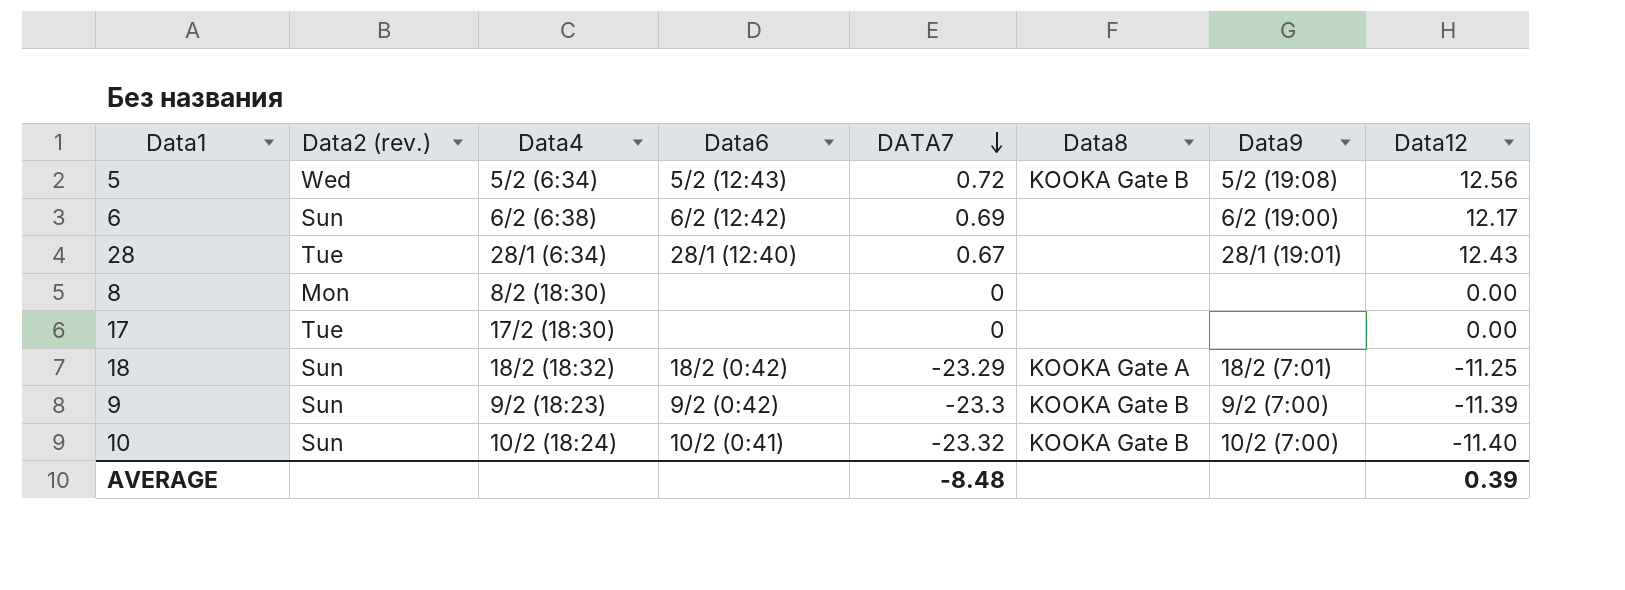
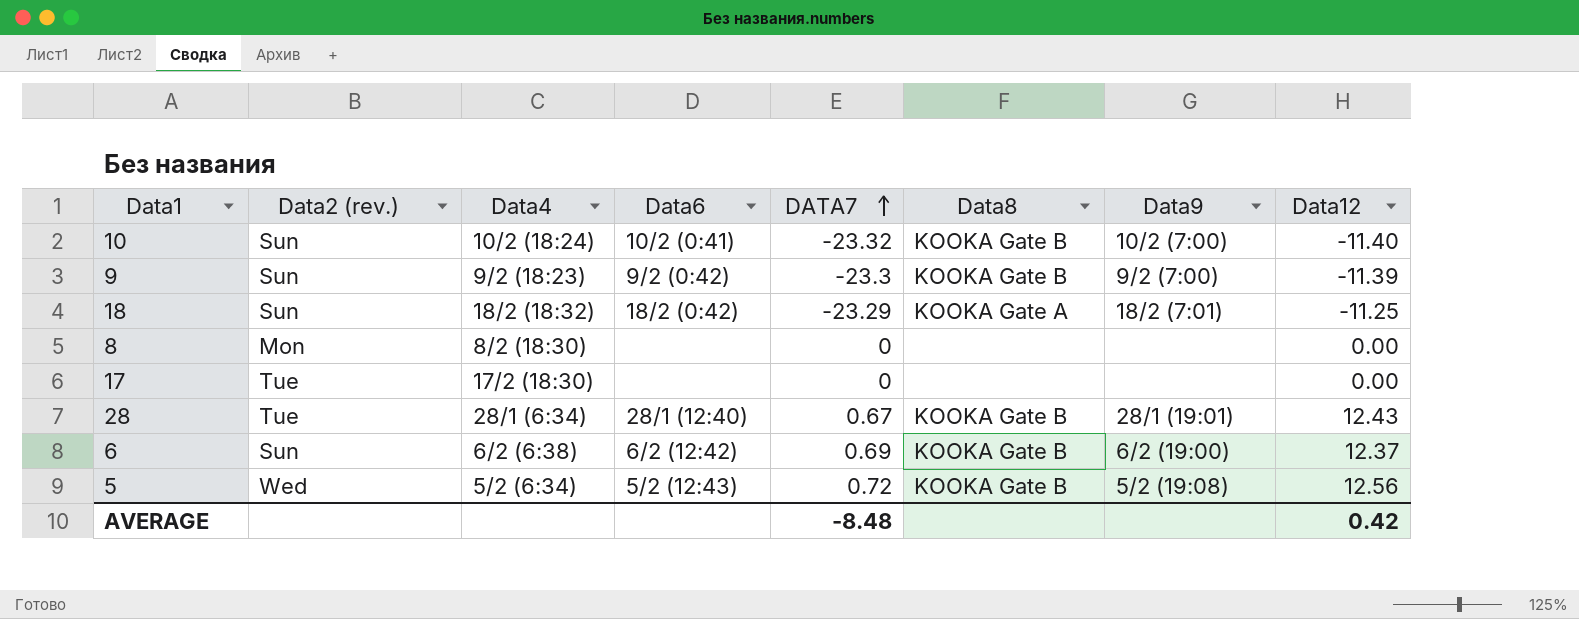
row order: DATA7 descending -> DATA7 ascending
28 | Data8: none -> KOOKA Gate B
6 | Data8: none -> KOOKA Gate B
6 | Data12: 12.17 -> 12.37
AVERAGE | Data12: 0.39 -> 0.42

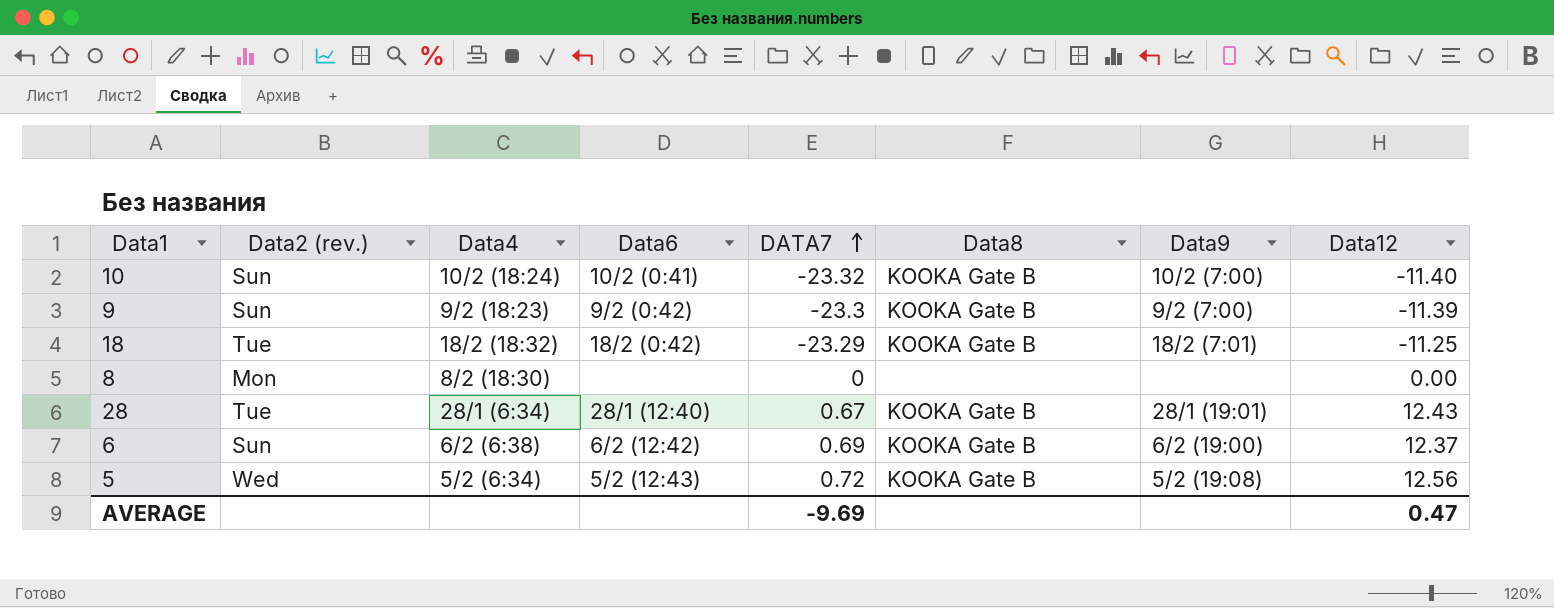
row 17: Tue | 17/2 (18:30) | none | 0 | none | none | 0.00 -> none
18 | Data2 (rev.): Sun -> Tue
18 | Data8: KOOKA Gate A -> KOOKA Gate B
AVERAGE | DATA7: -8.48 -> -9.69
AVERAGE | Data12: 0.42 -> 0.47

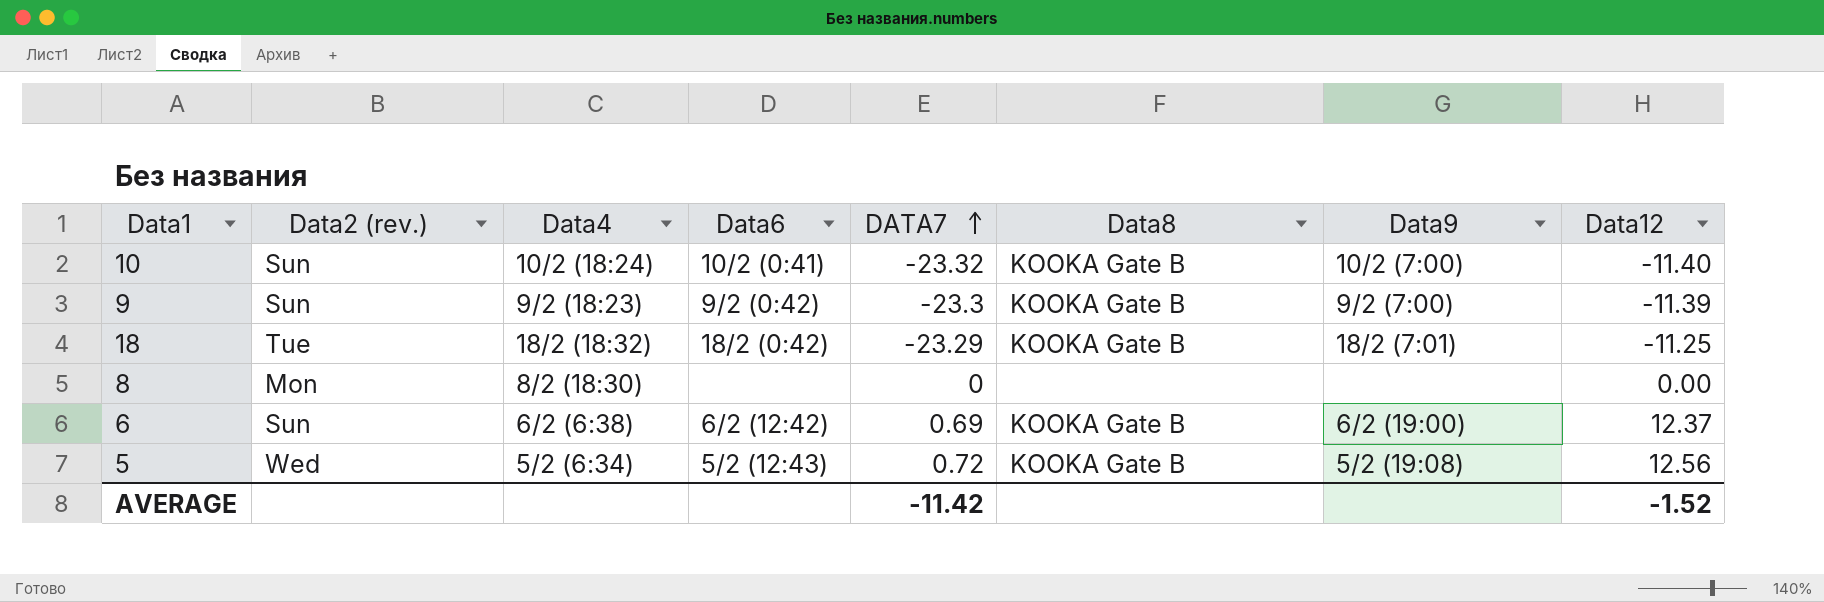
row 28: Tue | 28/1 (6:34) | 28/1 (12:40) | 0.67 | KOOKA Gate B | 28/1 (19:01) | 12.43 -> none
AVERAGE | DATA7: -9.69 -> -11.42
AVERAGE | Data12: 0.47 -> -1.52

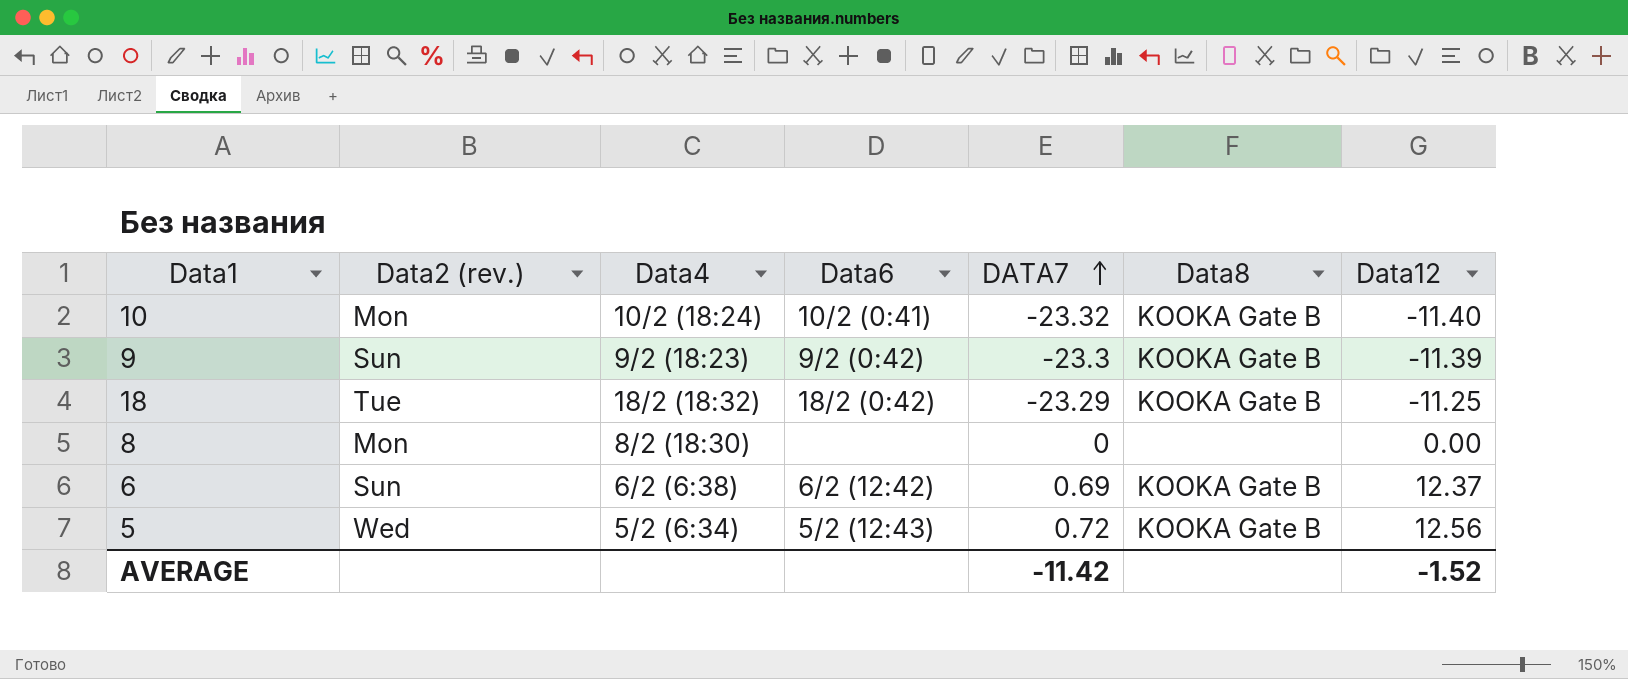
column Data9 | position: 7 -> none
10 | Data2 (rev.): Sun -> Mon

